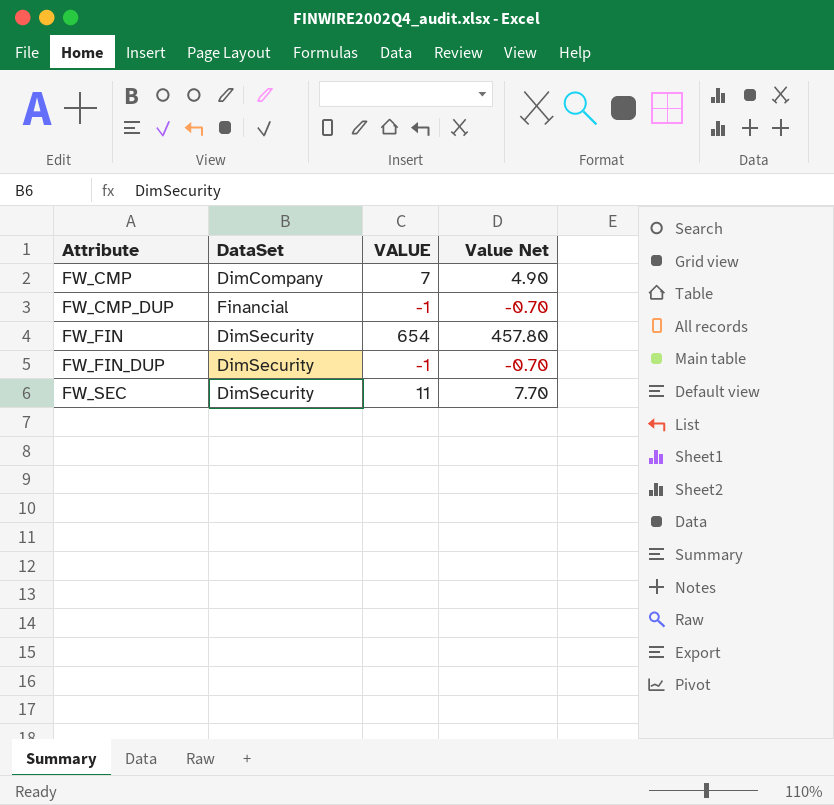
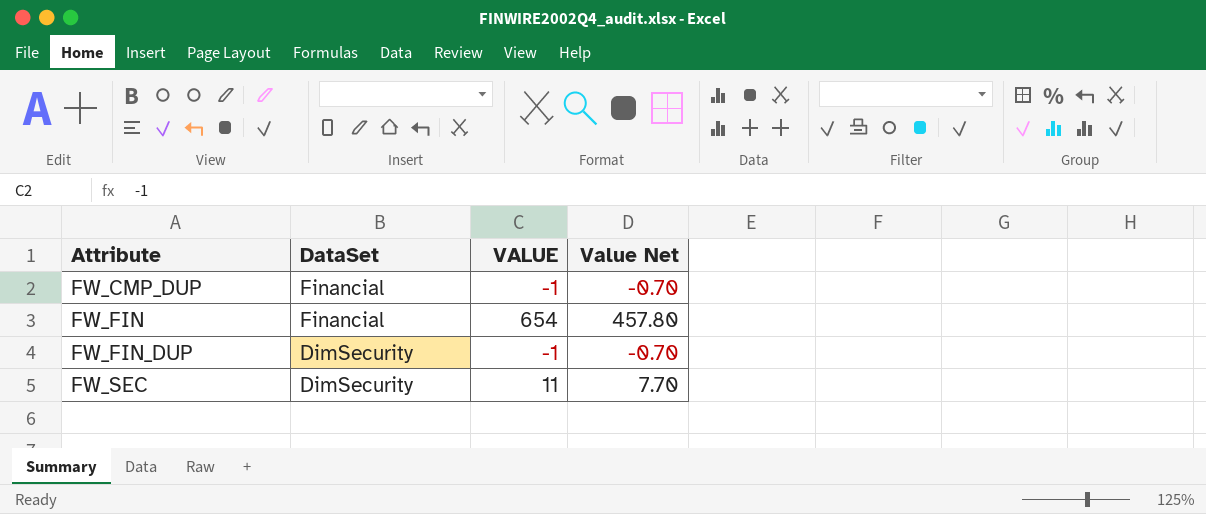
row FW_CMP: DimCompany | 7 | 4.90 -> none
FW_FIN | DataSet: DimSecurity -> Financial

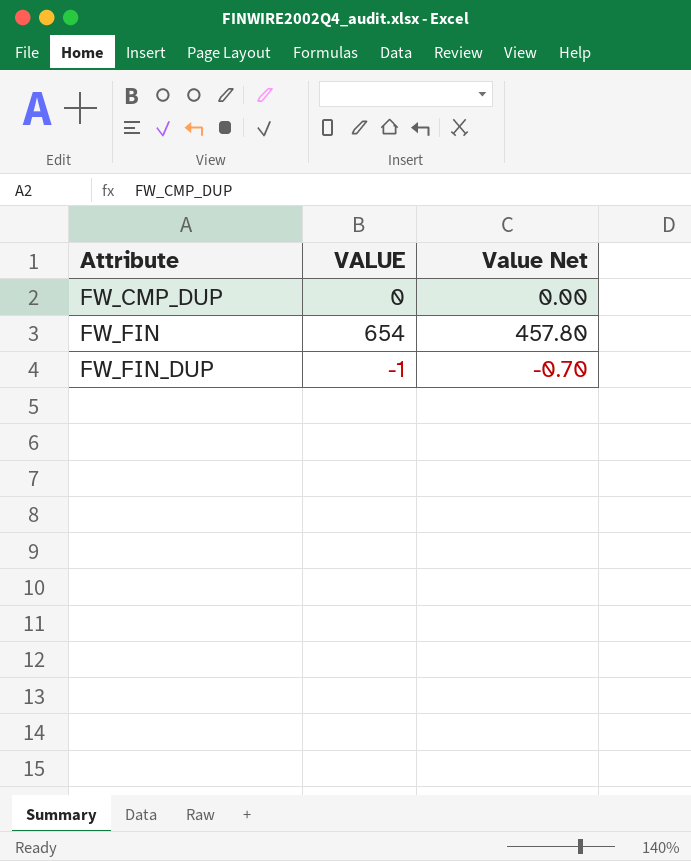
column DataSet | position: 2 -> none
row FW_SEC: DimSecurity | 11 | 7.70 -> none
FW_CMP_DUP | VALUE: -1 -> 0
FW_CMP_DUP | Value Net: -0.70 -> 0.00

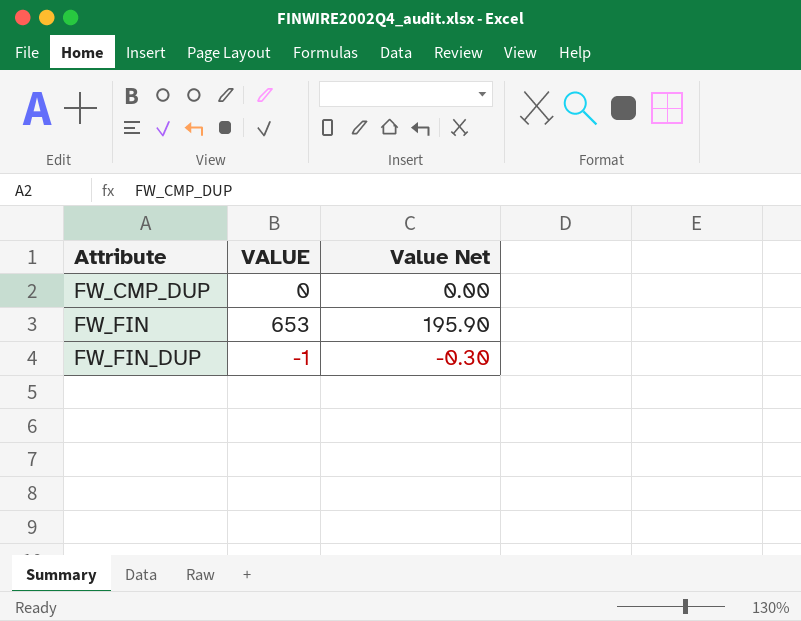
column Value Net | formula: [VALUE] * 0.7 -> [VALUE] * 0.3
FW_FIN | VALUE: 654 -> 653

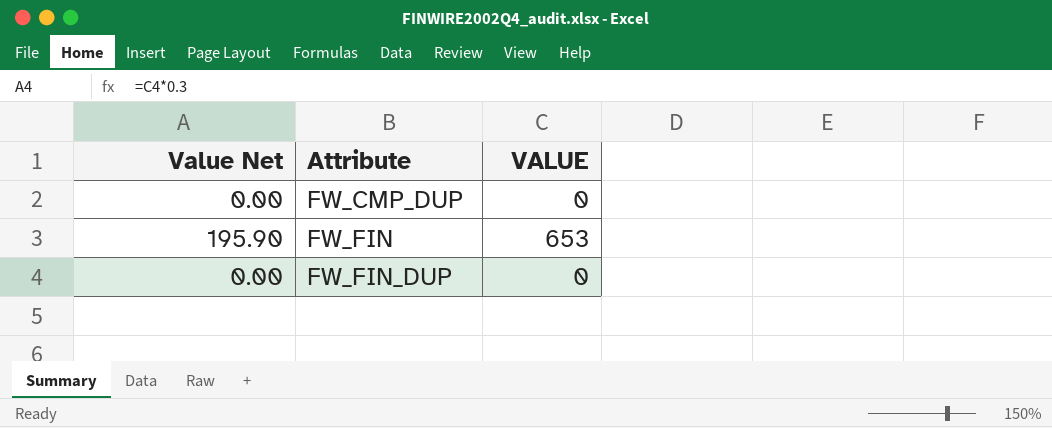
column Value Net | position: 3 -> 1
FW_FIN_DUP | Value Net: -0.30 -> 0.00
FW_FIN_DUP | VALUE: -1 -> 0

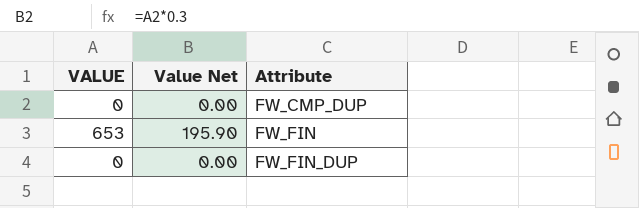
column VALUE | position: 3 -> 1

